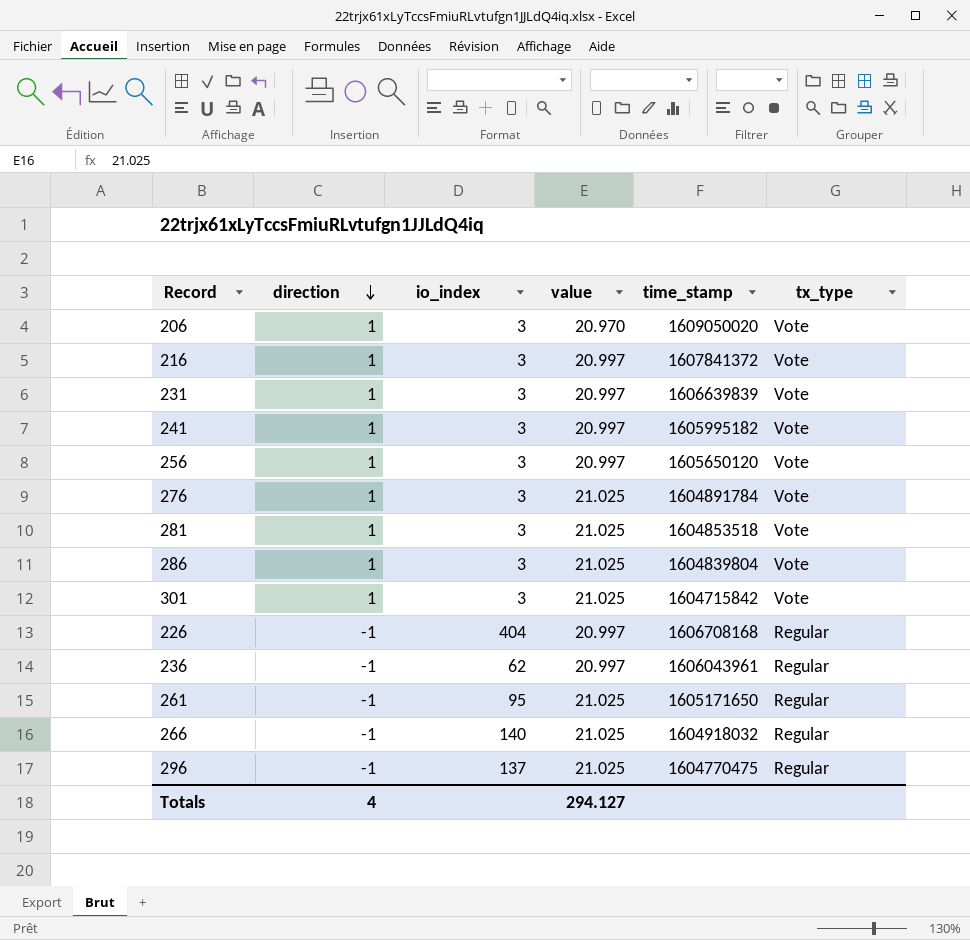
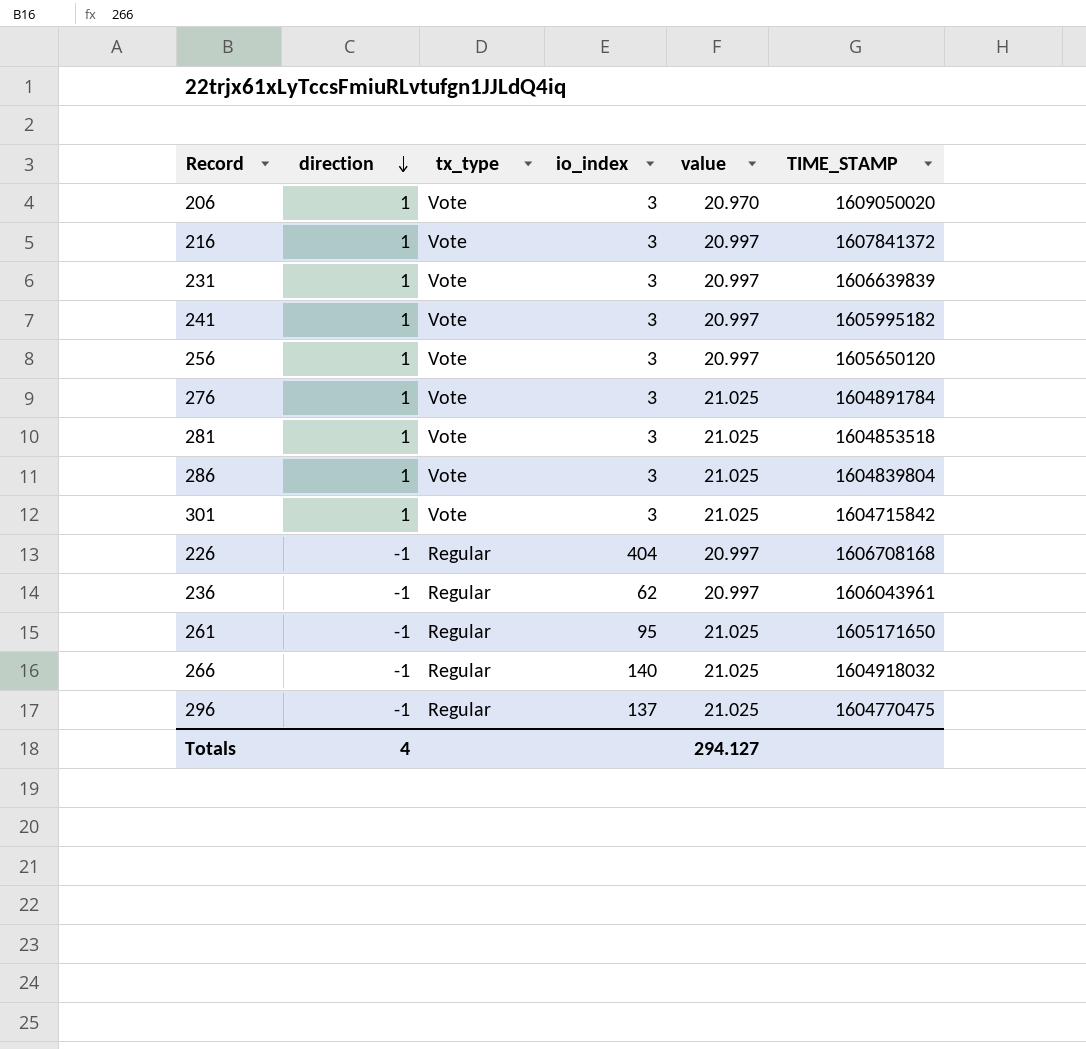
column tx_type | position: 6 -> 3
column name: time_stamp -> TIME_STAMP

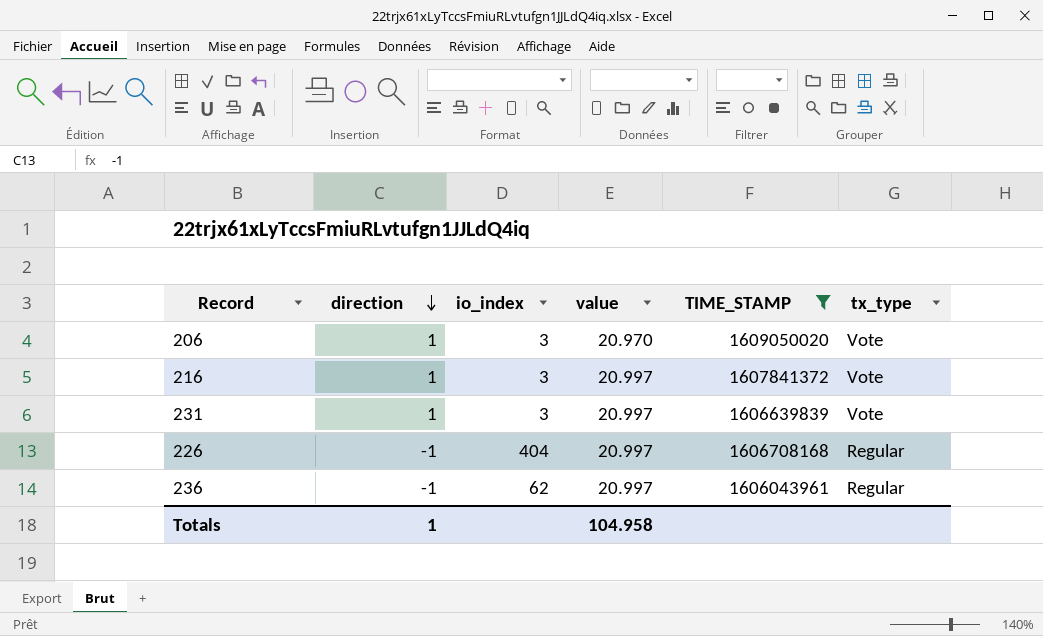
filter: none -> TIME_STAMP >= 1606043961
column tx_type | position: 3 -> 6
Totals | direction: 4 -> 1
Totals | value: 294.127 -> 104.958

